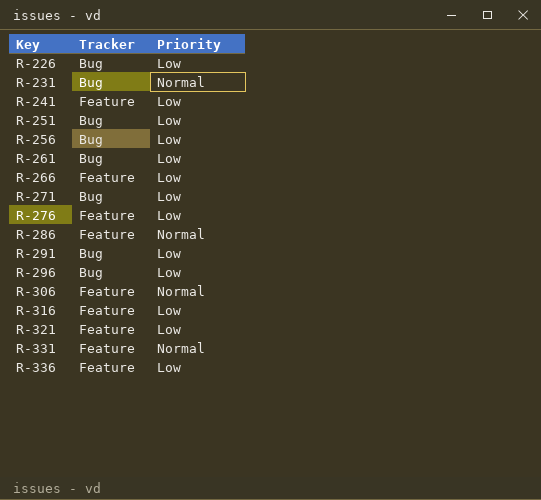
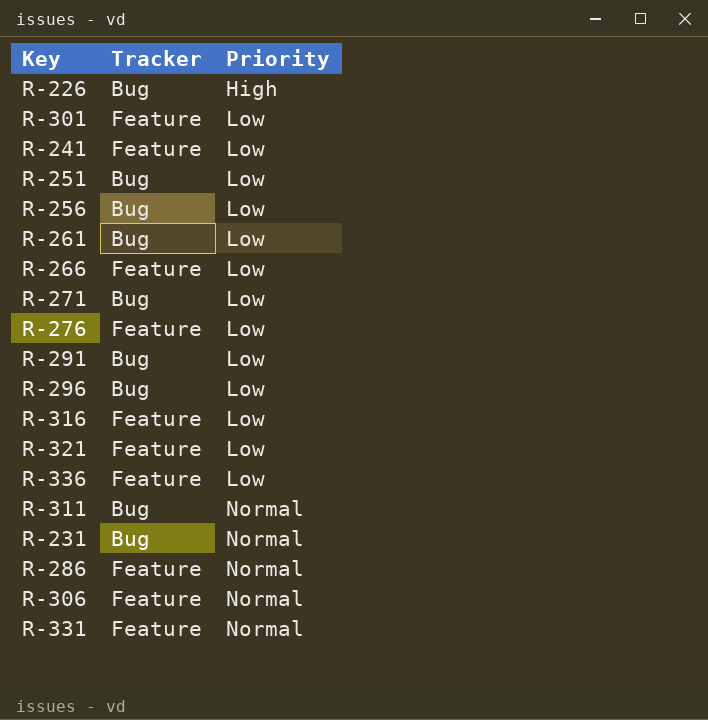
row order: Key ascending -> Priority ascending
R-226 | Priority: Low -> High
row R-301: none -> Feature | Low
row R-311: none -> Bug | Normal

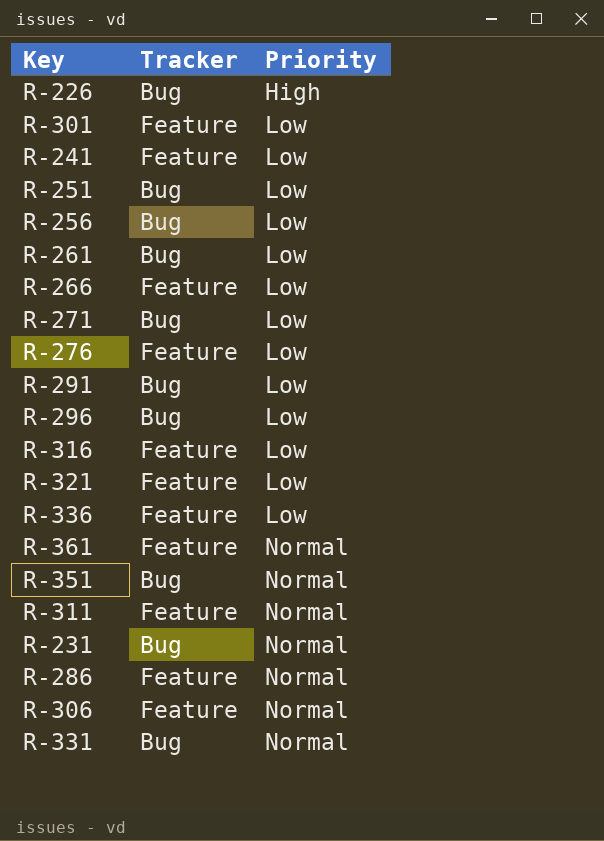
row R-361: none -> Feature | Normal
row R-351: none -> Bug | Normal
R-311 | Tracker: Bug -> Feature
R-331 | Tracker: Feature -> Bug

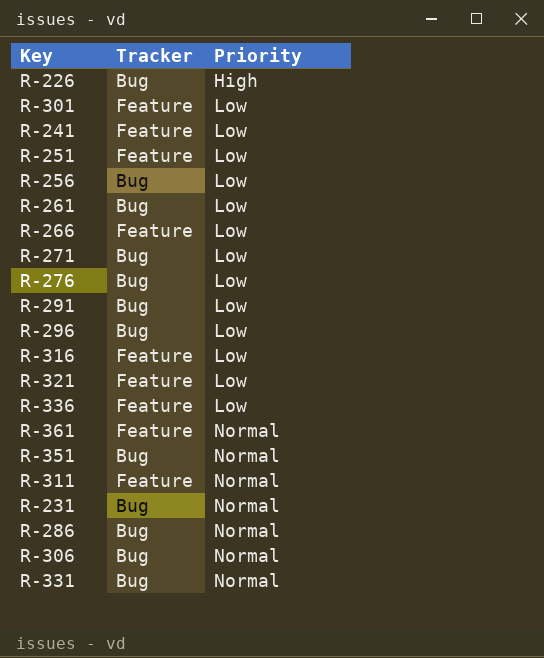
R-251 | Tracker: Bug -> Feature
R-276 | Tracker: Feature -> Bug
R-286 | Tracker: Feature -> Bug
R-306 | Tracker: Feature -> Bug

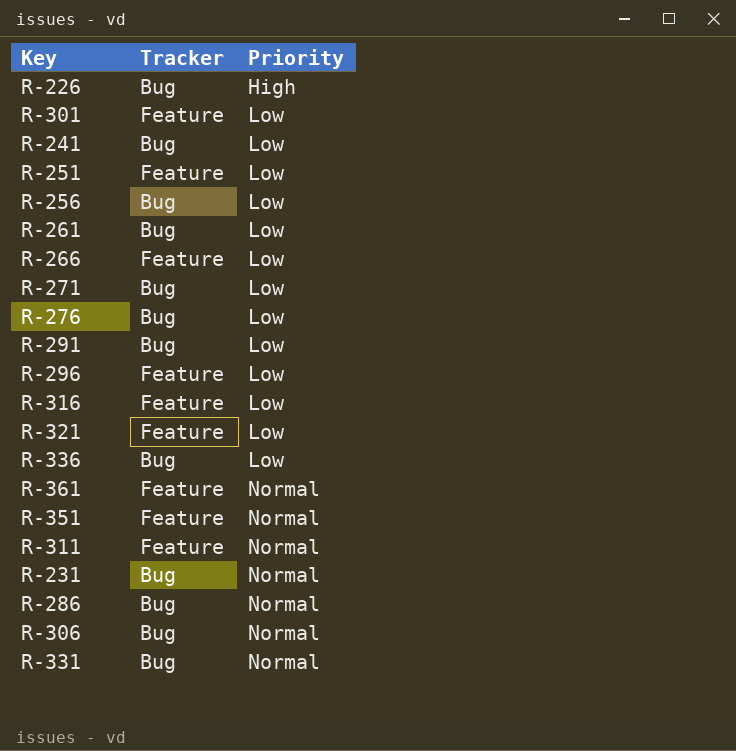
R-241 | Tracker: Feature -> Bug
R-296 | Tracker: Bug -> Feature
R-336 | Tracker: Feature -> Bug
R-351 | Tracker: Bug -> Feature

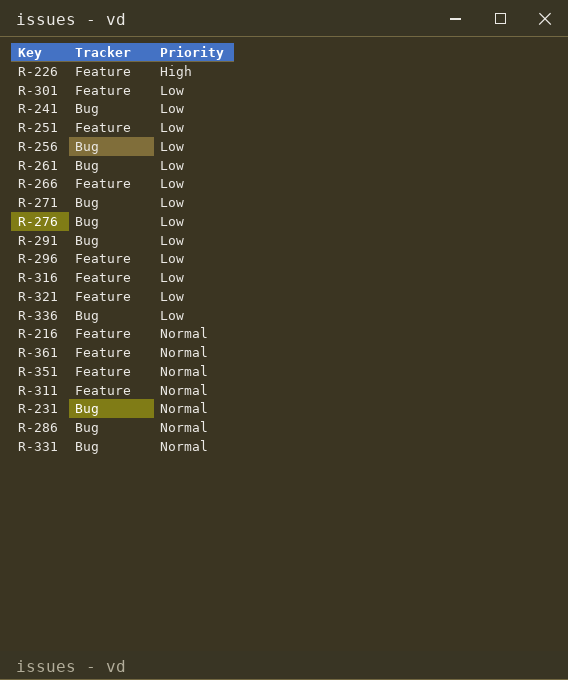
row R-306: Bug | Normal -> none
R-226 | Tracker: Bug -> Feature
row R-216: none -> Feature | Normal

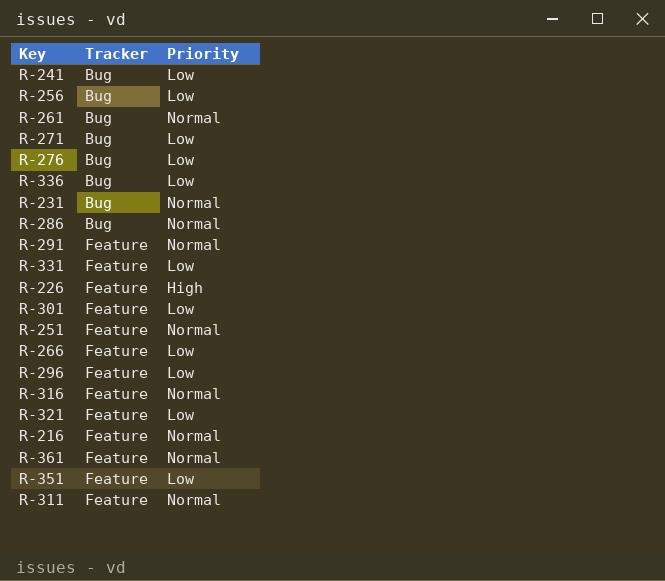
row order: Priority ascending -> Tracker ascending
R-261 | Priority: Low -> Normal
R-291 | Tracker: Bug -> Feature
R-291 | Priority: Low -> Normal
R-331 | Tracker: Bug -> Feature
R-331 | Priority: Normal -> Low
R-251 | Priority: Low -> Normal
R-316 | Priority: Low -> Normal
R-351 | Priority: Normal -> Low

